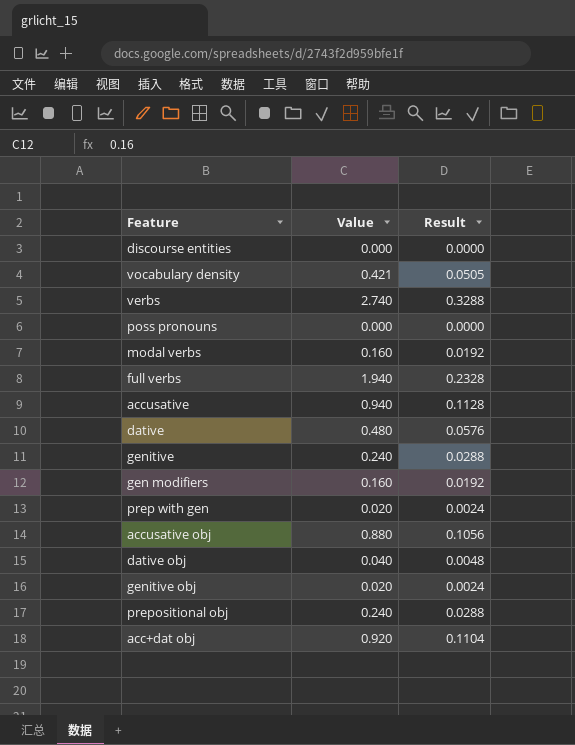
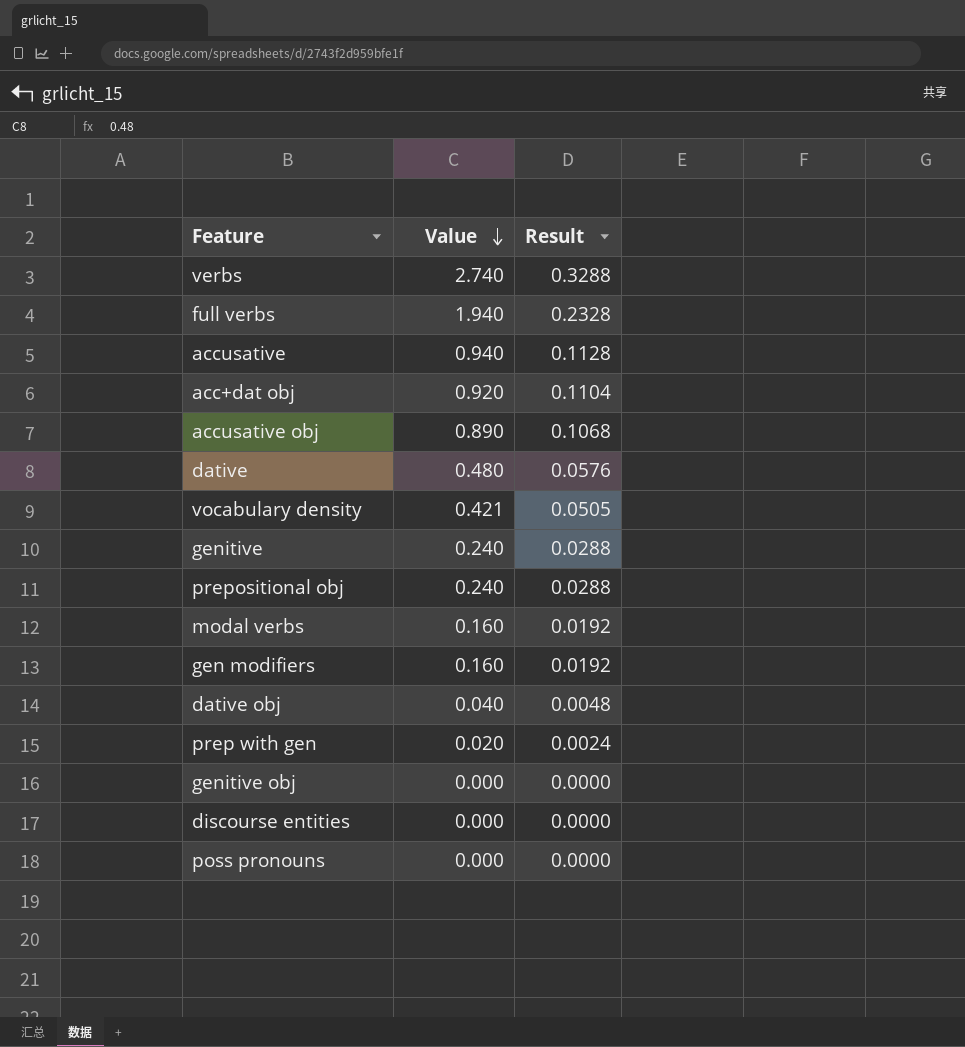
row order: none -> Value descending
accusative obj | Value: 0.880 -> 0.890
accusative obj | Result: 0.1056 -> 0.1068
genitive obj | Value: 0.020 -> 0.000
genitive obj | Result: 0.0024 -> 0.0000

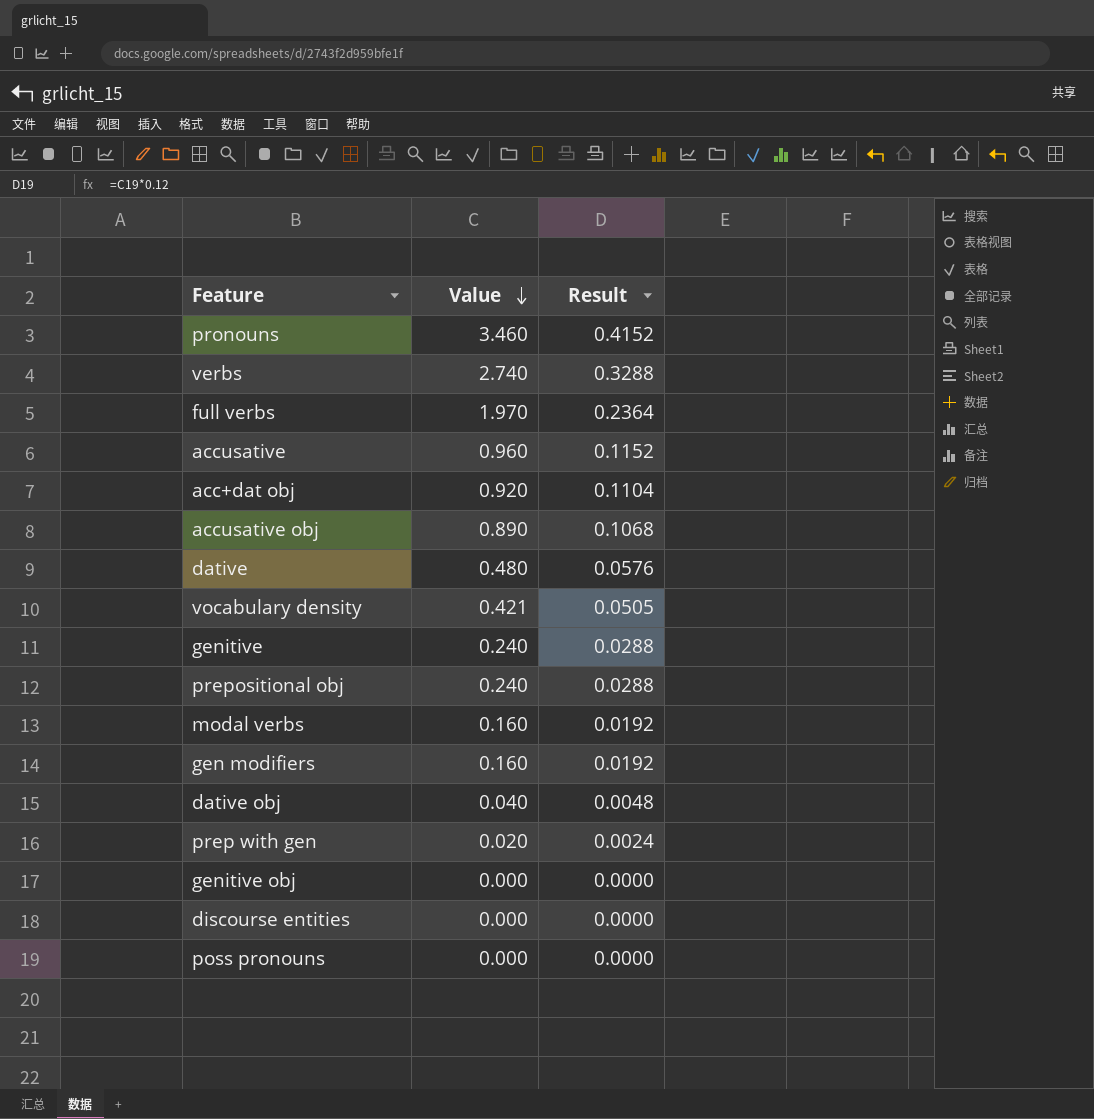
row pronouns: none -> 3.460 | 0.4152
full verbs | Value: 1.940 -> 1.970
full verbs | Result: 0.2328 -> 0.2364
accusative | Value: 0.940 -> 0.960
accusative | Result: 0.1128 -> 0.1152

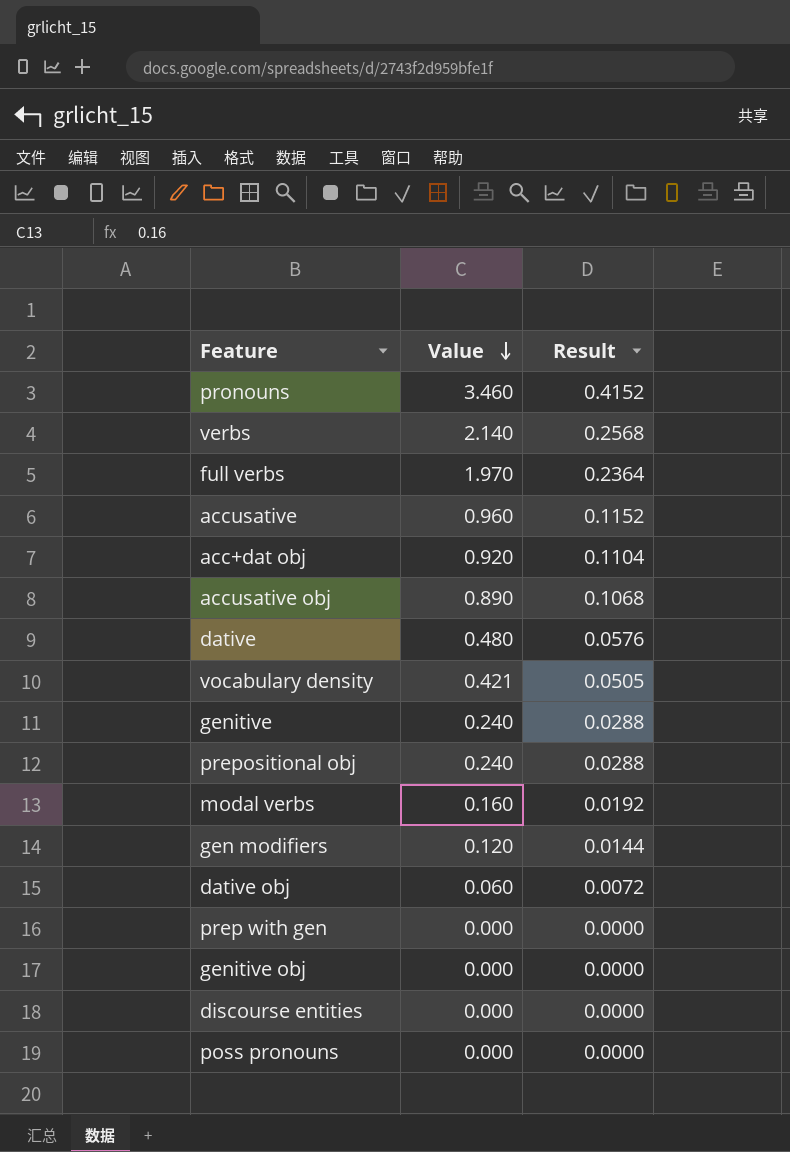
verbs | Value: 2.740 -> 2.140
verbs | Result: 0.3288 -> 0.2568
gen modifiers | Value: 0.160 -> 0.120
gen modifiers | Result: 0.0192 -> 0.0144
dative obj | Value: 0.040 -> 0.060
dative obj | Result: 0.0048 -> 0.0072
prep with gen | Value: 0.020 -> 0.000
prep with gen | Result: 0.0024 -> 0.0000

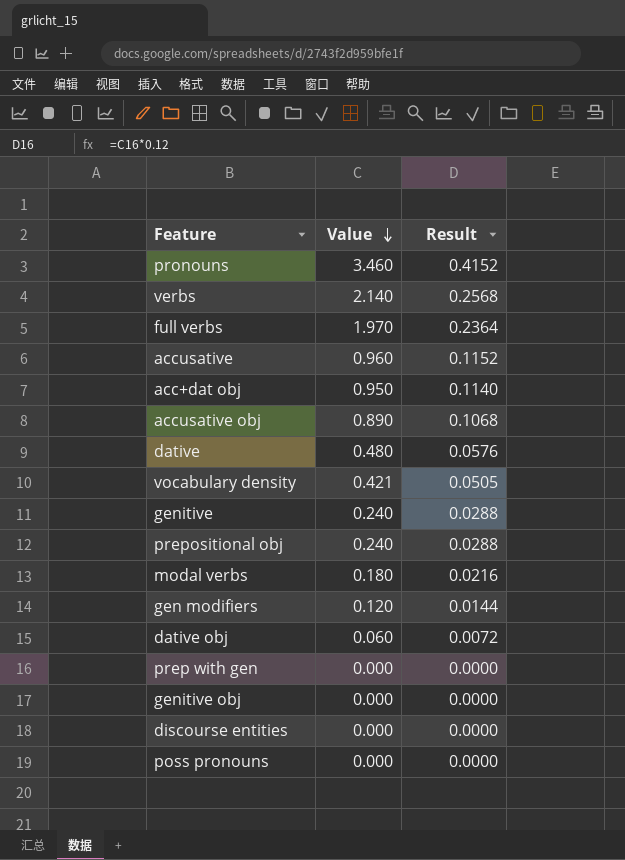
acc+dat obj | Value: 0.920 -> 0.950
acc+dat obj | Result: 0.1104 -> 0.1140
modal verbs | Value: 0.160 -> 0.180
modal verbs | Result: 0.0192 -> 0.0216

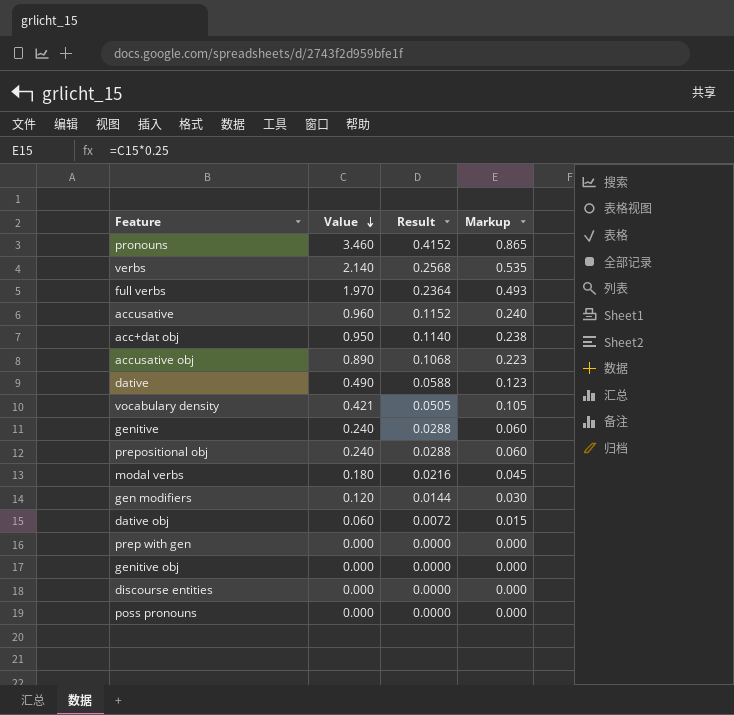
column Markup | formula: none -> [Value] * 0.25
dative | Value: 0.480 -> 0.490
dative | Result: 0.0576 -> 0.0588

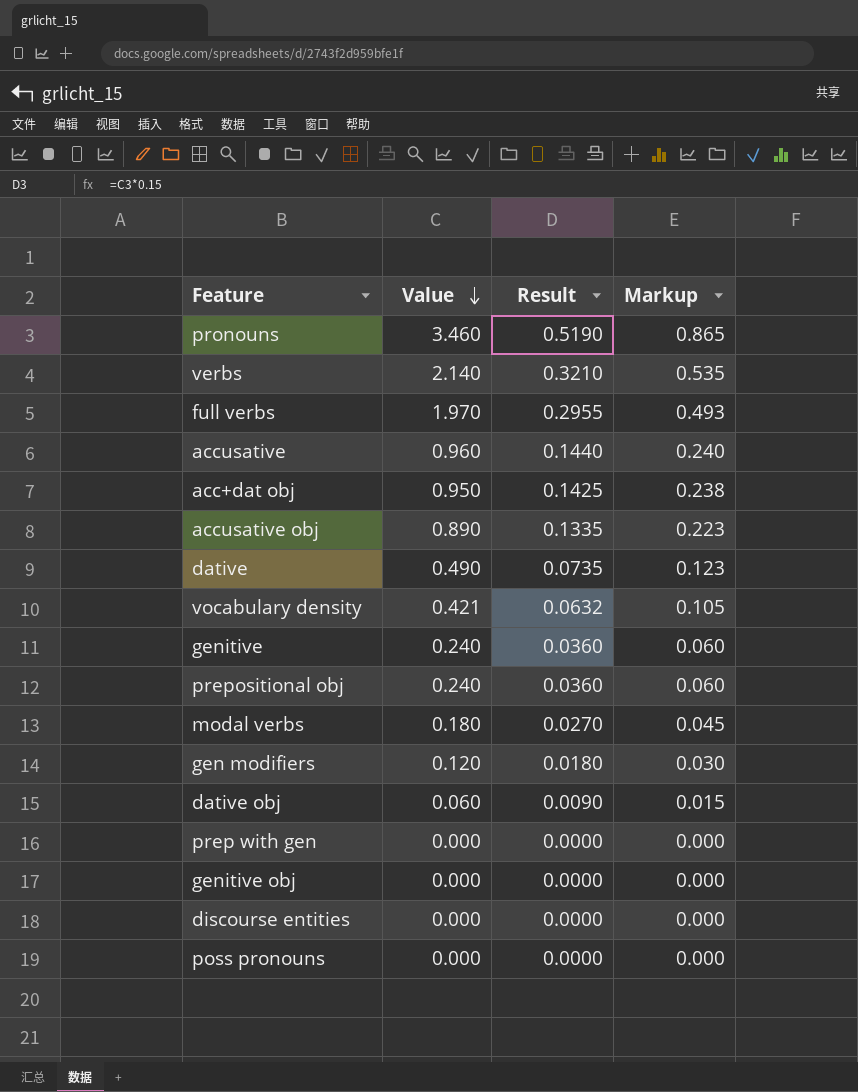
column Result | formula: [Value] * 0.12 -> [Value] * 0.15

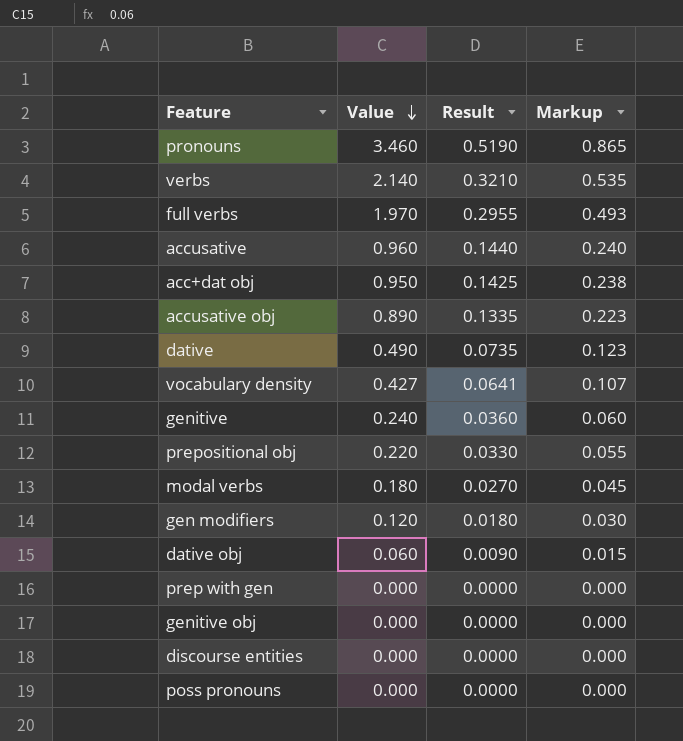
vocabulary density | Value: 0.421 -> 0.427
vocabulary density | Result: 0.0632 -> 0.0641
vocabulary density | Markup: 0.105 -> 0.107
prepositional obj | Value: 0.240 -> 0.220
prepositional obj | Result: 0.0360 -> 0.0330
prepositional obj | Markup: 0.060 -> 0.055

